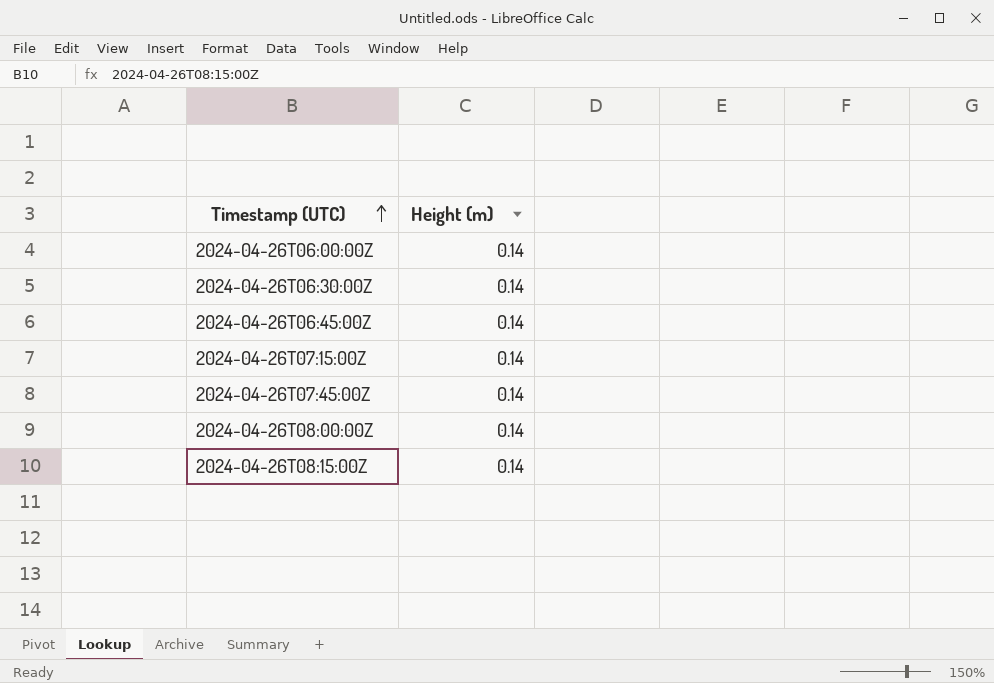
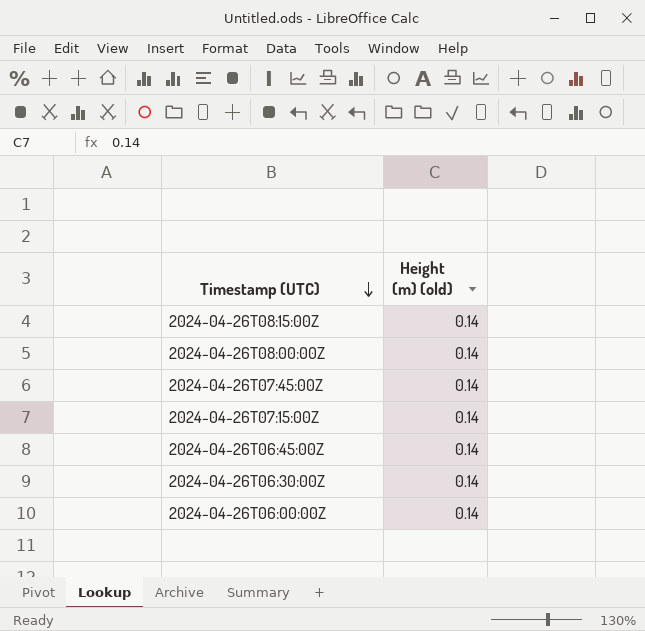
row order: Timestamp (UTC) ascending -> Timestamp (UTC) descending
column name: Height (m) -> Height (m) (old)

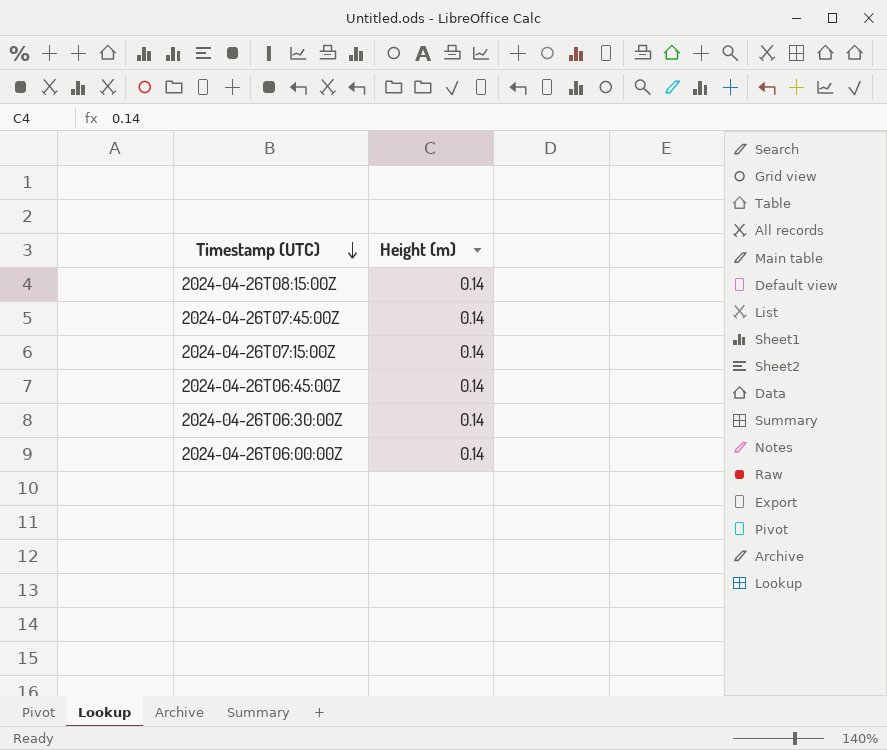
column name: Height (m) (old) -> Height (m)
row 2024-04-26T08:00:00Z: 0.14 -> none

